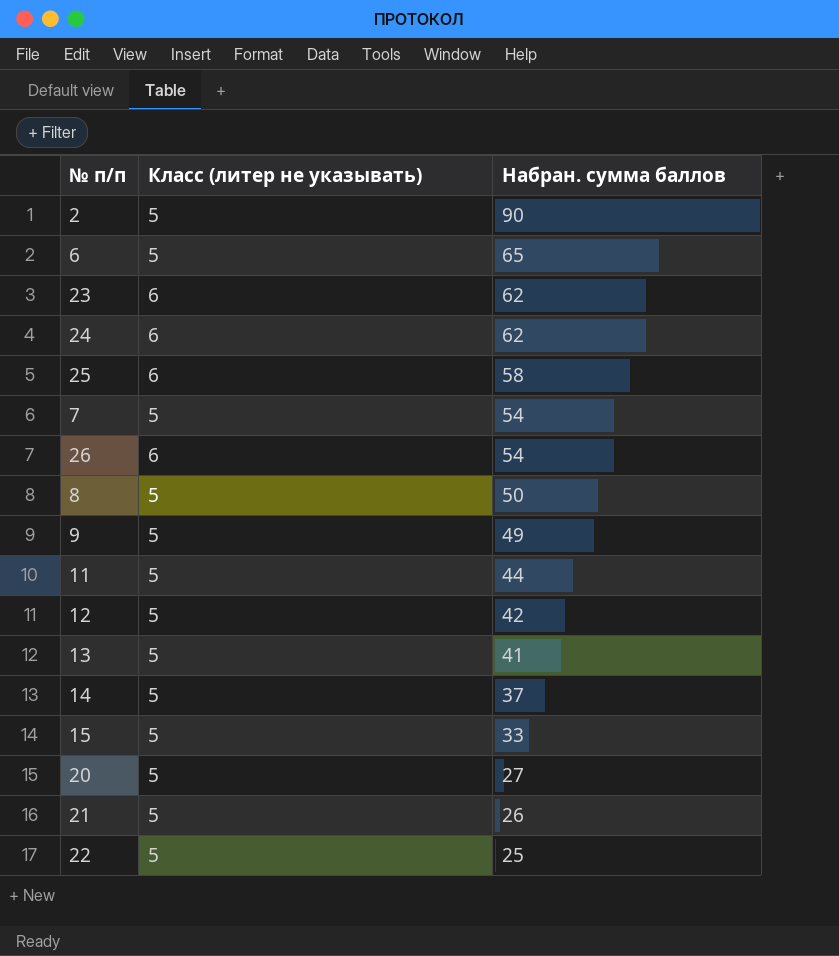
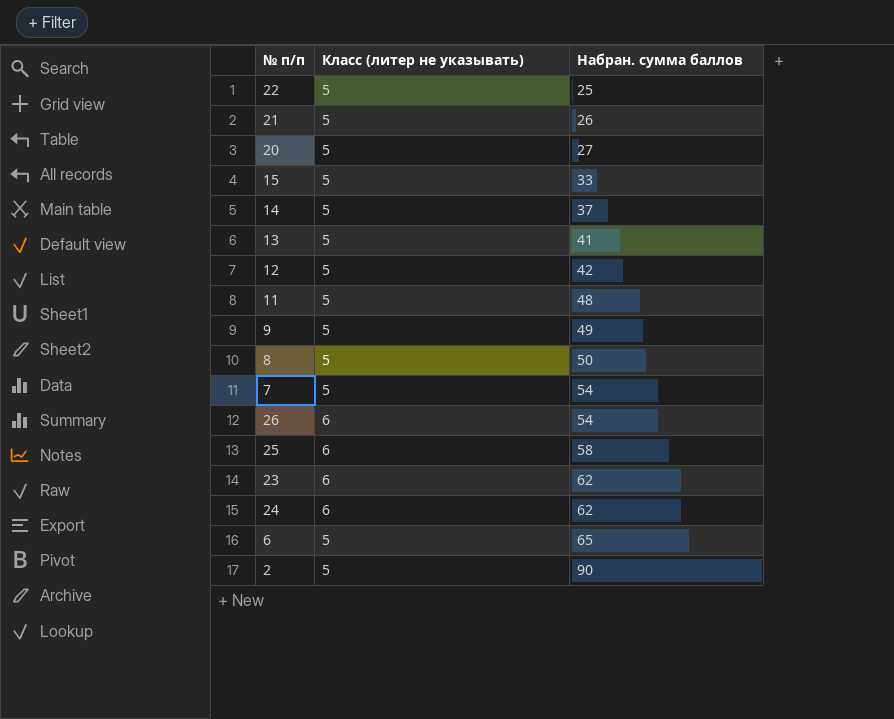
row order: Набран. сумма баллов descending -> Набран. сумма баллов ascending
11 | Набран. сумма баллов: 44 -> 48

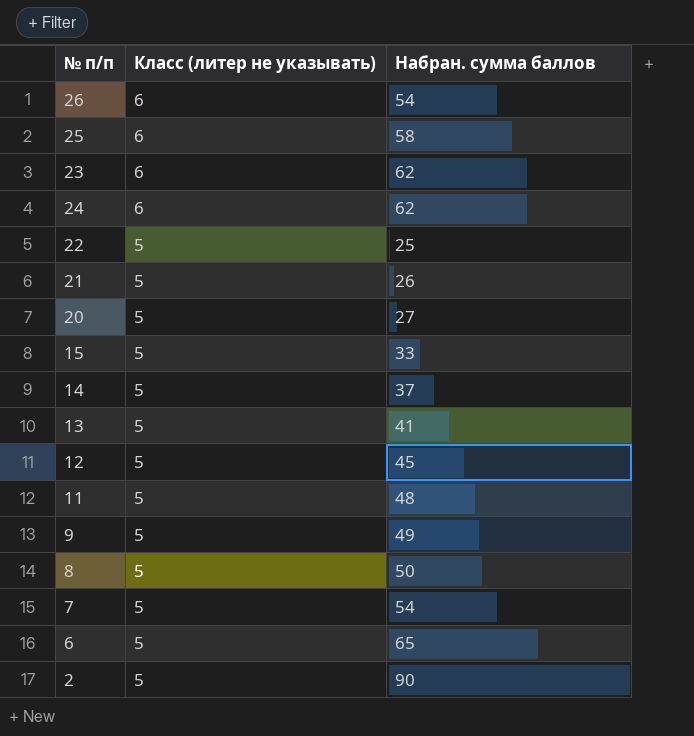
row order: Набран. сумма баллов ascending -> Класс (литер не указывать) descending
12 | Набран. сумма баллов: 42 -> 45

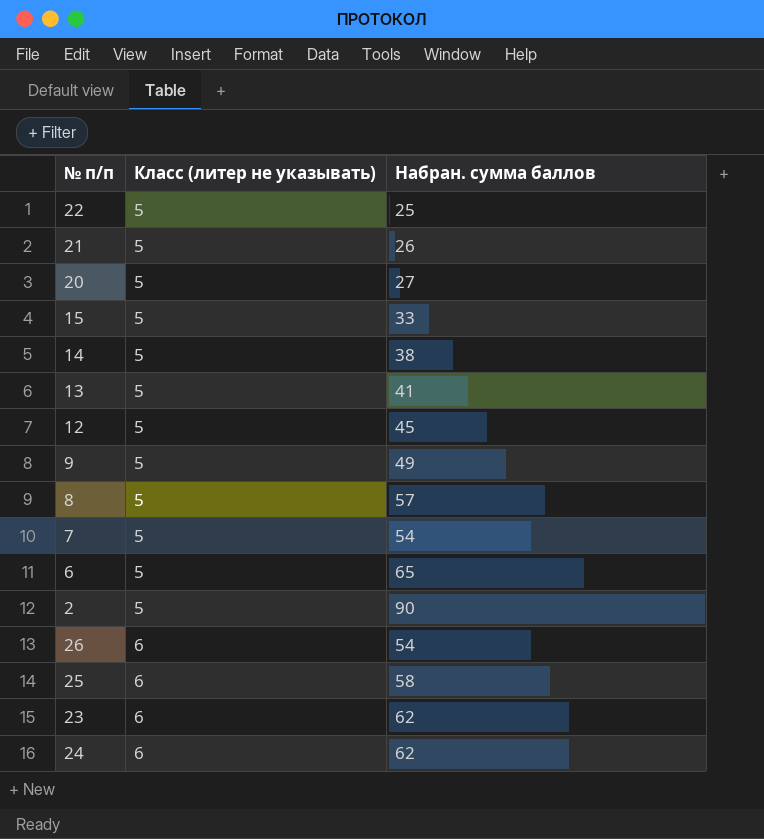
row order: Класс (литер не указывать) descending -> Класс (литер не указывать) ascending
row 11: 5 | 48 -> none
14 | Набран. сумма баллов: 37 -> 38
8 | Набран. сумма баллов: 50 -> 57

